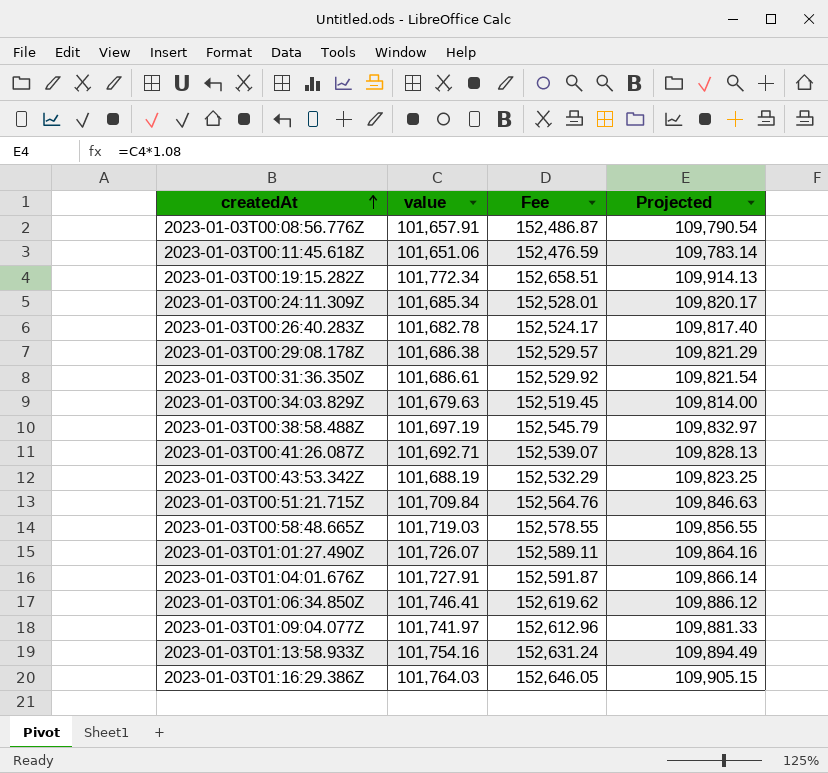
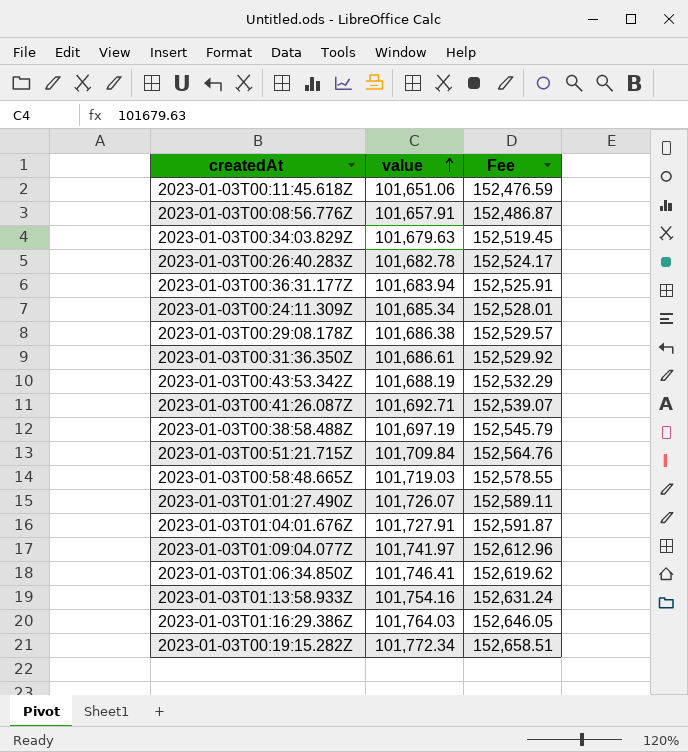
row order: createdAt ascending -> value ascending
column Projected | formula: [value] * 1.08 -> none
row 2023-01-03T00:36:31.177Z: none -> 101,683.94 | 152,525.91

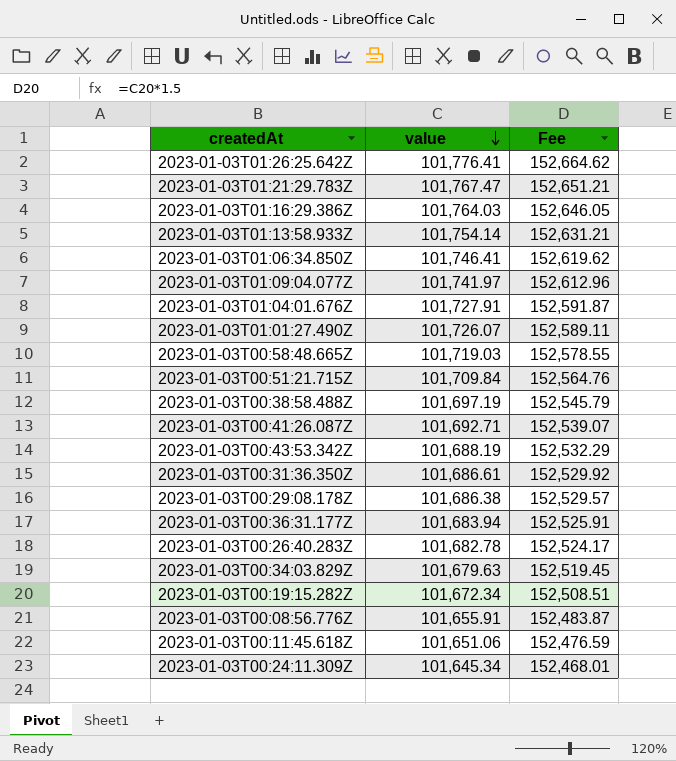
row order: value ascending -> value descending
row 2023-01-03T01:26:25.642Z: none -> 101,776.41 | 152,664.62
row 2023-01-03T01:21:29.783Z: none -> 101,767.47 | 152,651.21
2023-01-03T01:13:58.933Z | value: 101,754.16 -> 101,754.14
2023-01-03T01:13:58.933Z | Fee: 152,631.24 -> 152,631.21
2023-01-03T00:19:15.282Z | value: 101,772.34 -> 101,672.34
2023-01-03T00:19:15.282Z | Fee: 152,658.51 -> 152,508.51
2023-01-03T00:08:56.776Z | value: 101,657.91 -> 101,655.91
2023-01-03T00:08:56.776Z | Fee: 152,486.87 -> 152,483.87
2023-01-03T00:24:11.309Z | value: 101,685.34 -> 101,645.34
2023-01-03T00:24:11.309Z | Fee: 152,528.01 -> 152,468.01

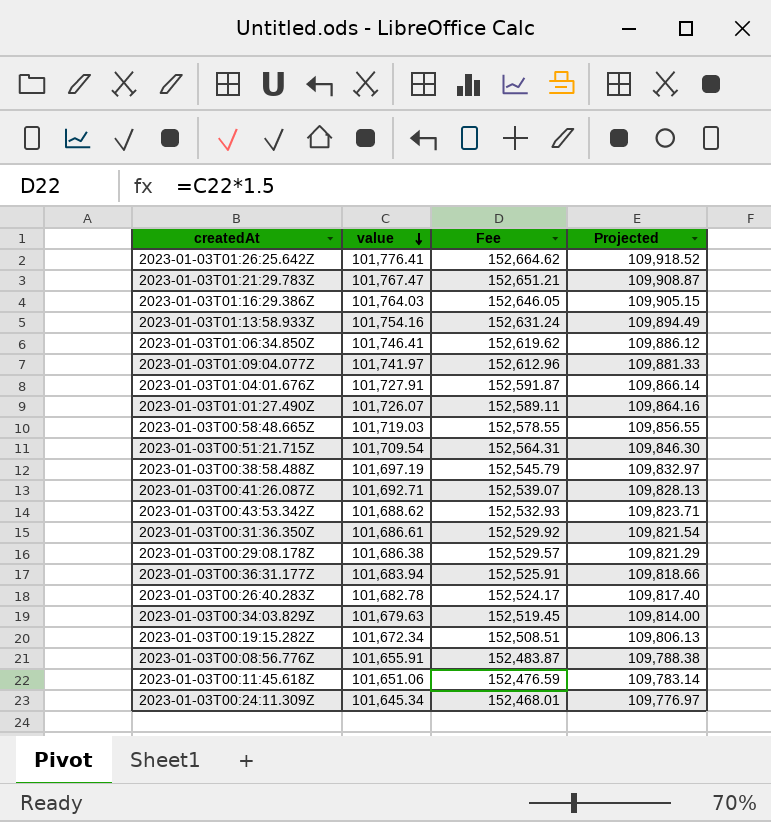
column Projected | formula: none -> [value] * 1.08
2023-01-03T01:13:58.933Z | value: 101,754.14 -> 101,754.16
2023-01-03T01:13:58.933Z | Fee: 152,631.21 -> 152,631.24
2023-01-03T00:51:21.715Z | value: 101,709.84 -> 101,709.54
2023-01-03T00:51:21.715Z | Fee: 152,564.76 -> 152,564.31
2023-01-03T00:43:53.342Z | value: 101,688.19 -> 101,688.62
2023-01-03T00:43:53.342Z | Fee: 152,532.29 -> 152,532.93

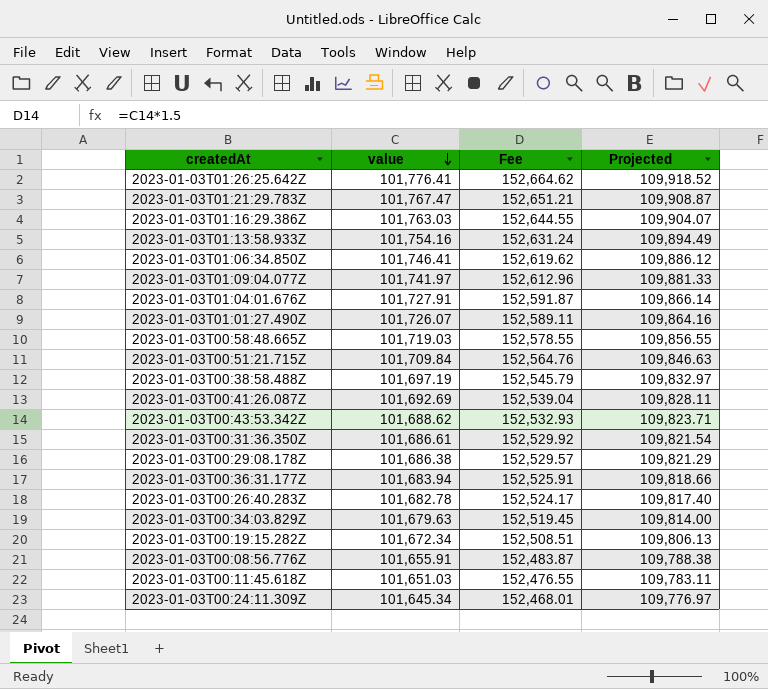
2023-01-03T01:16:29.386Z | value: 101,764.03 -> 101,763.03
2023-01-03T01:16:29.386Z | Fee: 152,646.05 -> 152,644.55
2023-01-03T01:16:29.386Z | Projected: 109,905.15 -> 109,904.07
2023-01-03T00:51:21.715Z | value: 101,709.54 -> 101,709.84
2023-01-03T00:51:21.715Z | Fee: 152,564.31 -> 152,564.76
2023-01-03T00:51:21.715Z | Projected: 109,846.30 -> 109,846.63
2023-01-03T00:41:26.087Z | value: 101,692.71 -> 101,692.69
2023-01-03T00:41:26.087Z | Fee: 152,539.07 -> 152,539.04
2023-01-03T00:41:26.087Z | Projected: 109,828.13 -> 109,828.11
2023-01-03T00:11:45.618Z | value: 101,651.06 -> 101,651.03
2023-01-03T00:11:45.618Z | Fee: 152,476.59 -> 152,476.55
2023-01-03T00:11:45.618Z | Projected: 109,783.14 -> 109,783.11

